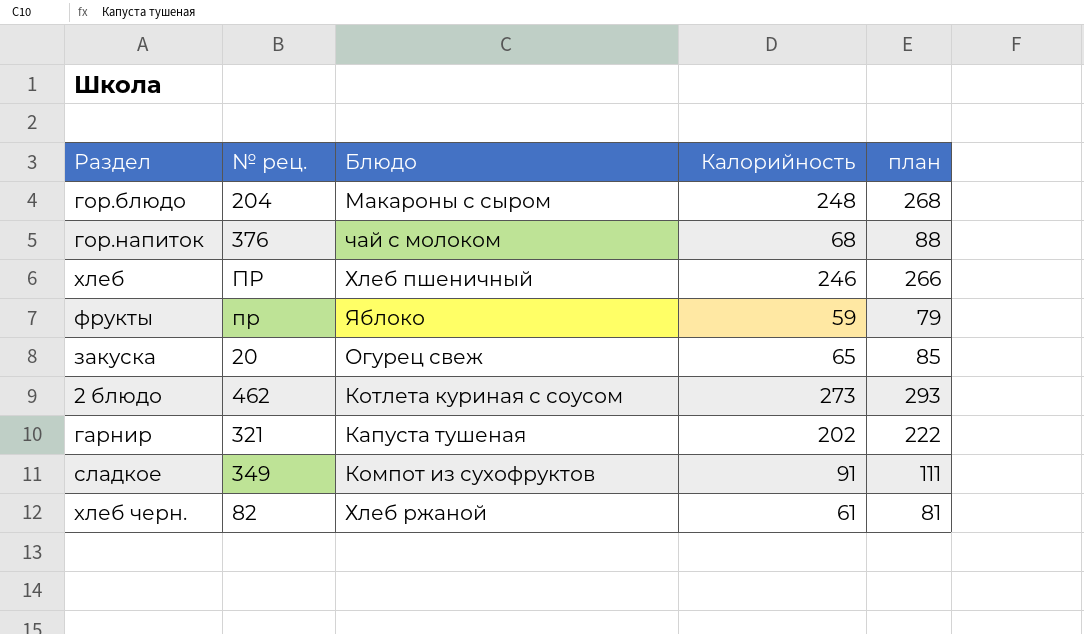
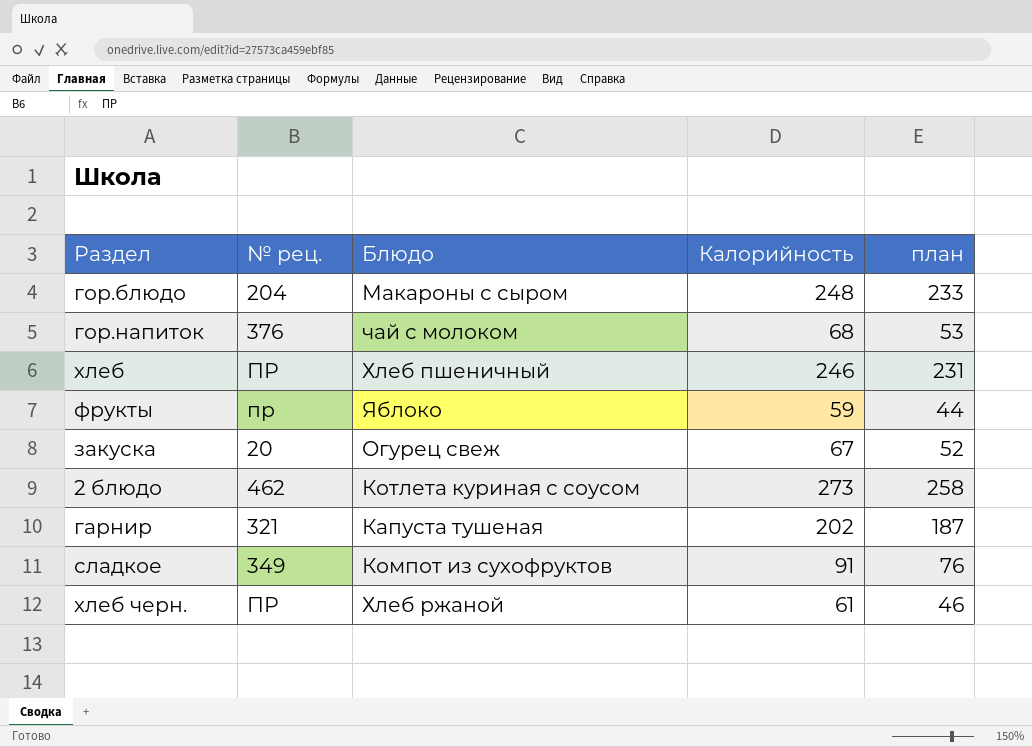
column план | formula: [Калорийность] + 20 -> [Калорийность] - 15
закуска | Калорийность: 65 -> 67
хлеб черн. | № рец.: 82 -> ПР

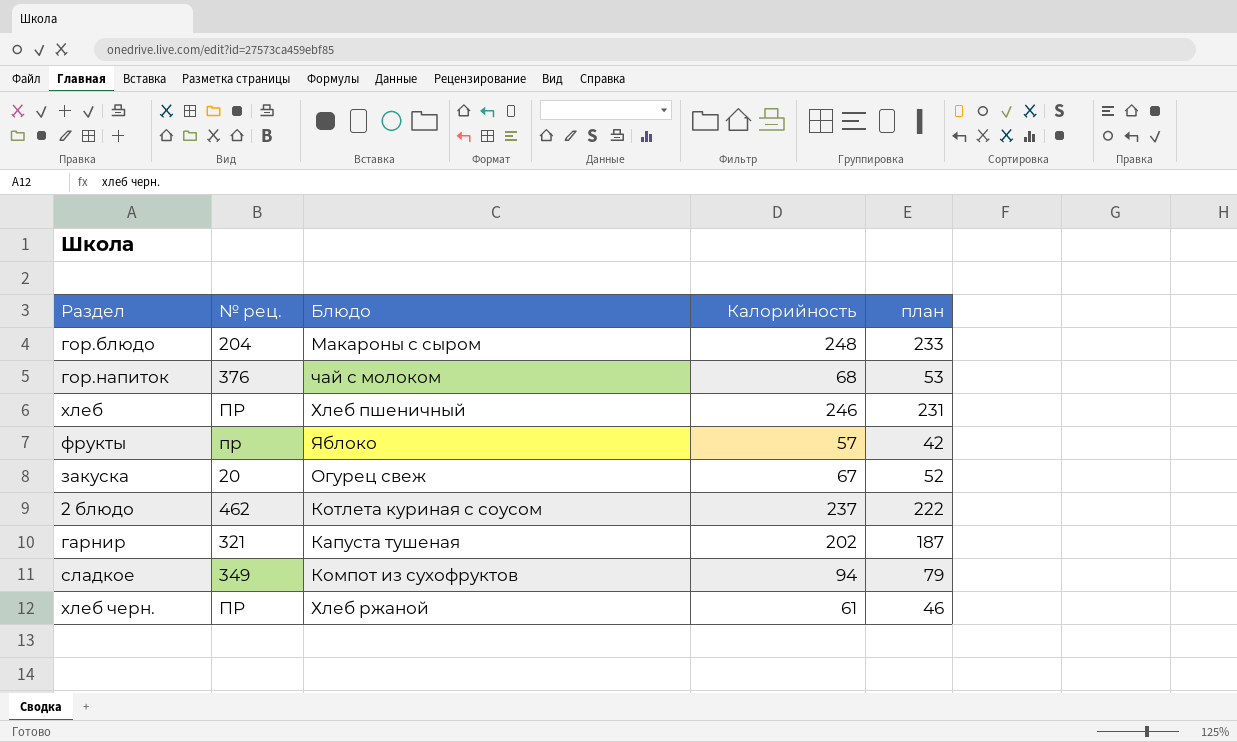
фрукты | Калорийность: 59 -> 57
фрукты | план: 44 -> 42
2 блюдо | Калорийность: 273 -> 237
2 блюдо | план: 258 -> 222
сладкое | Калорийность: 91 -> 94
сладкое | план: 76 -> 79

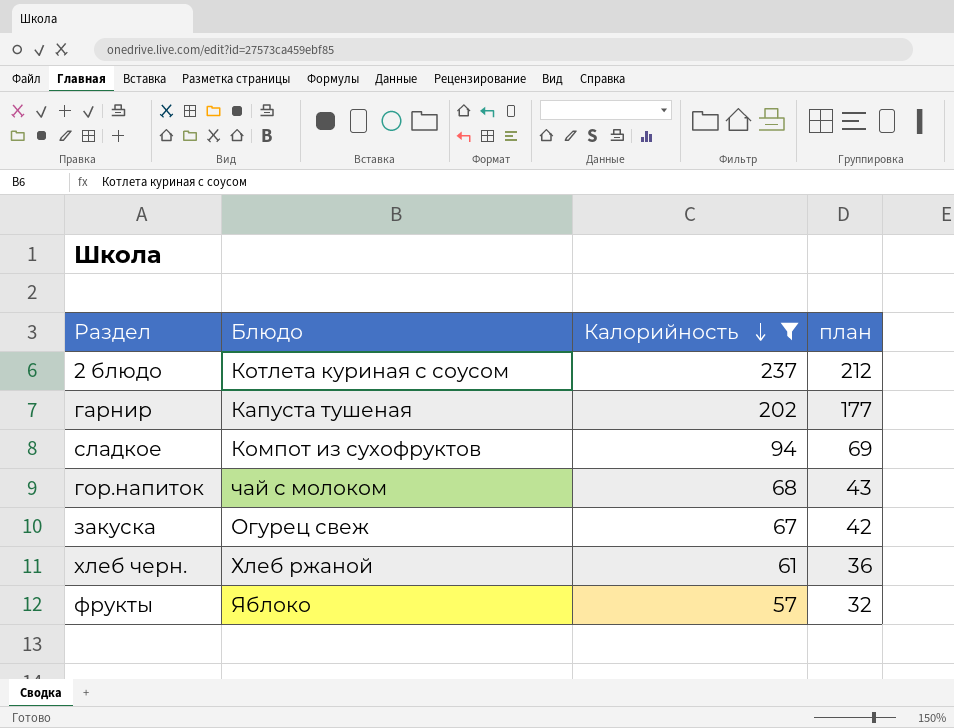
filter: none -> Калорийность <= 237
row order: none -> Калорийность descending
column № рец. | position: 2 -> none
column план | formula: [Калорийность] - 15 -> [Калорийность] - 25

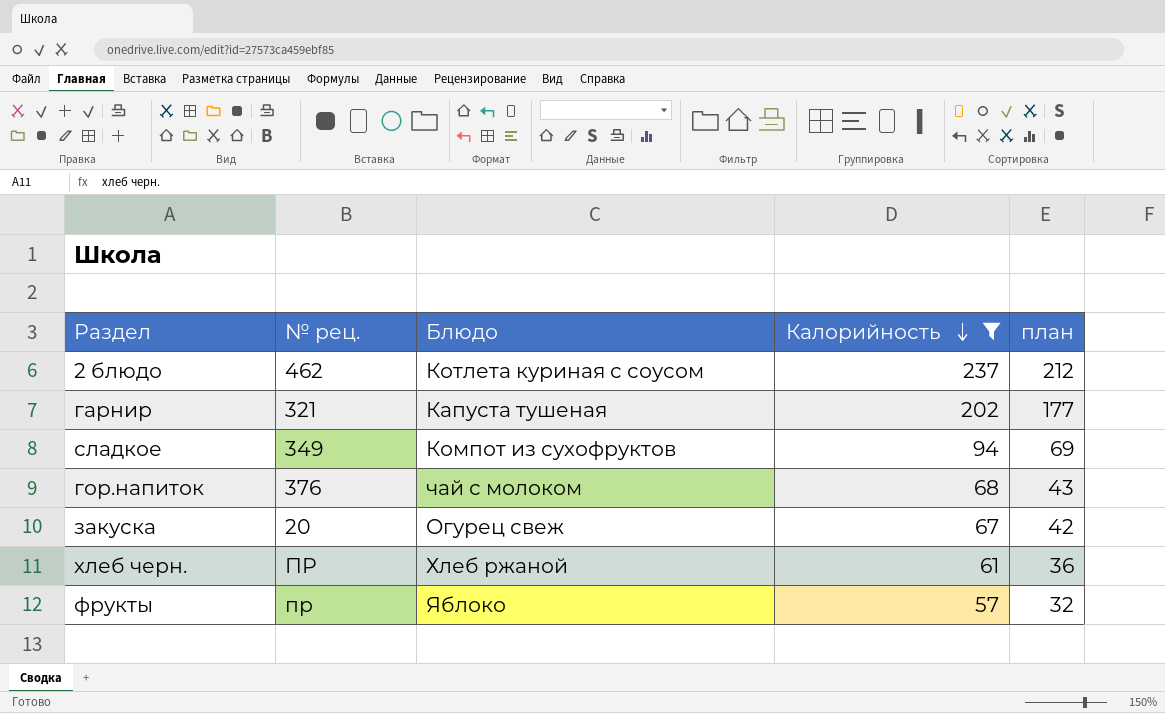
column № рец. | position: none -> 2

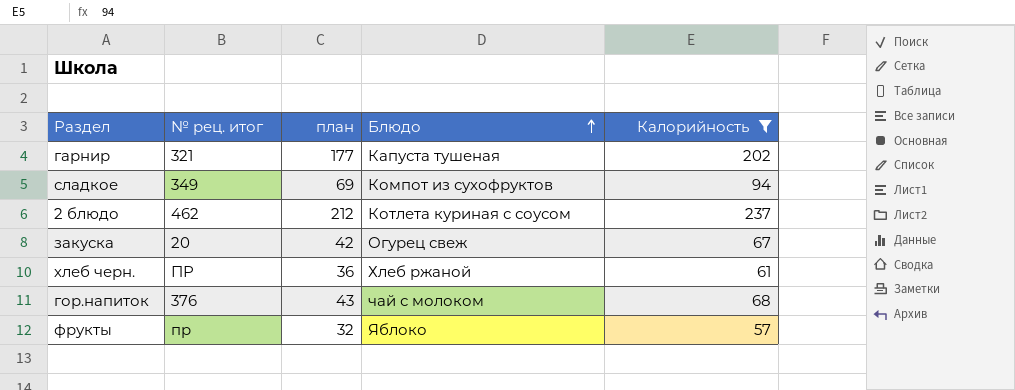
row order: Калорийность descending -> Блюдо ascending
column name: № рец. -> № рец. итог
column план | position: 5 -> 3

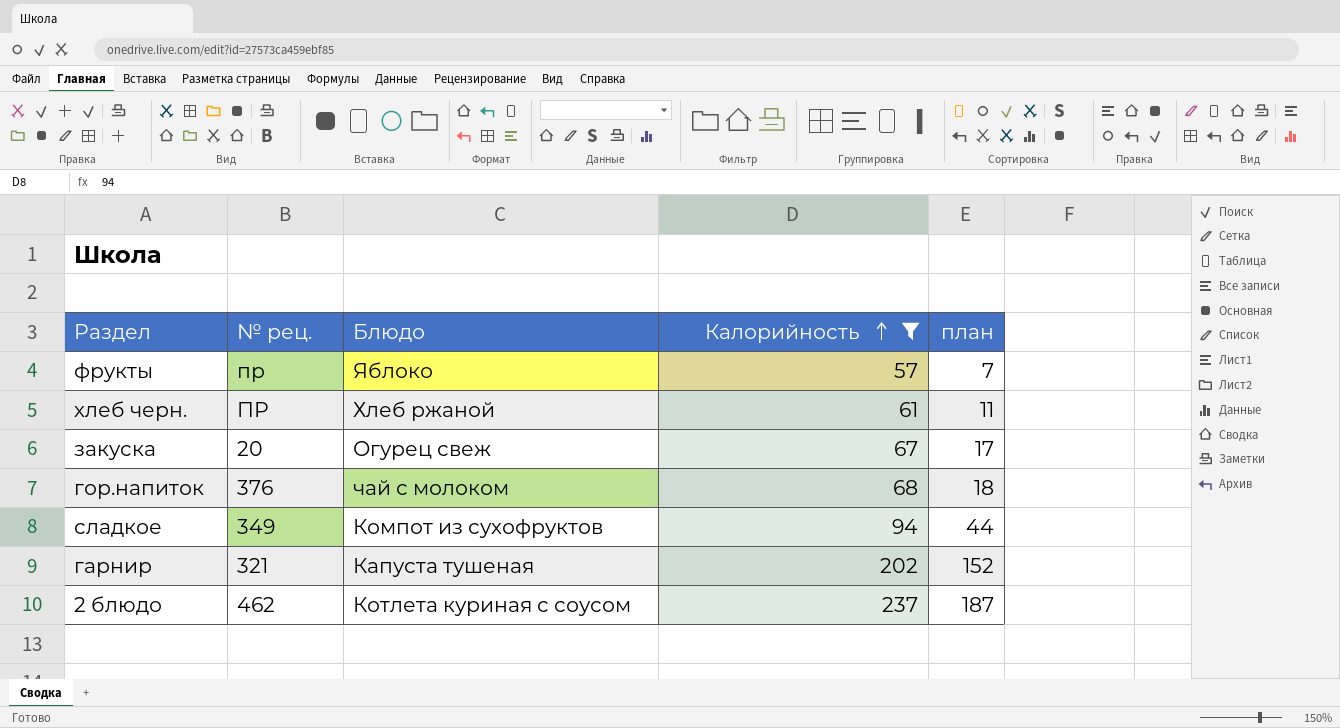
row order: Блюдо ascending -> Калорийность ascending
column name: № рец. итог -> № рец.
column план | formula: [Калорийность] - 25 -> [Калорийность] - 50
column план | position: 3 -> 5

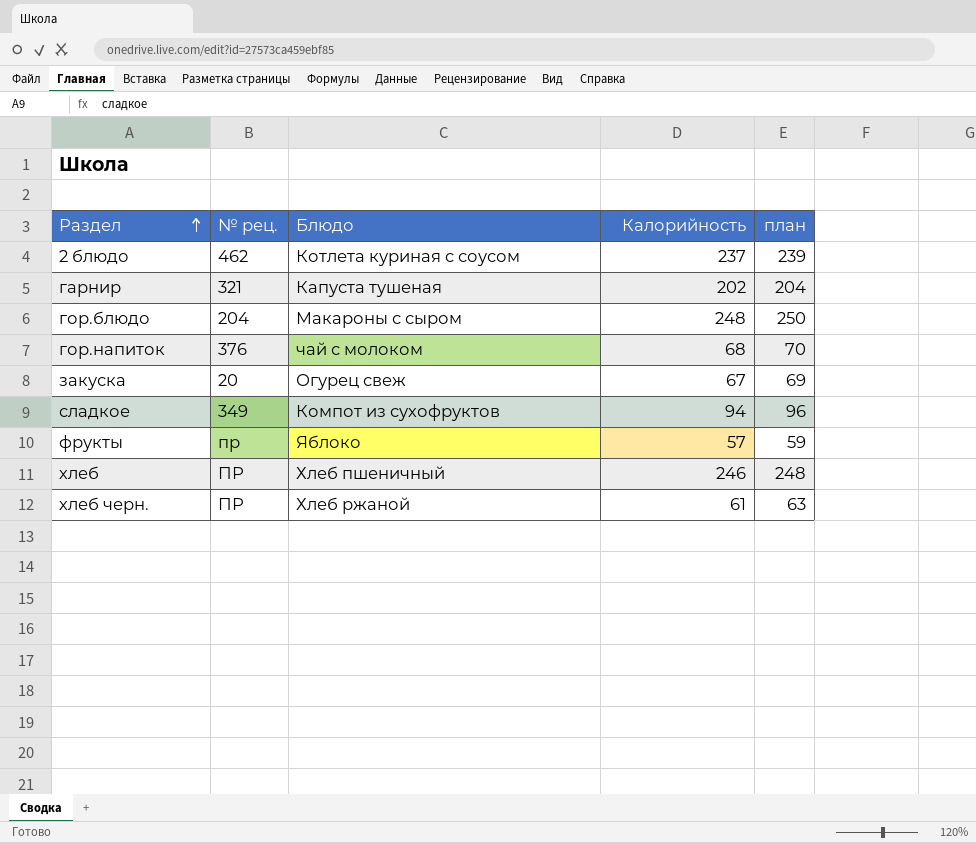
filter: Калорийность <= 237 -> none
row order: Калорийность ascending -> Раздел ascending
column план | formula: [Калорийность] - 50 -> [Калорийность] + 2

